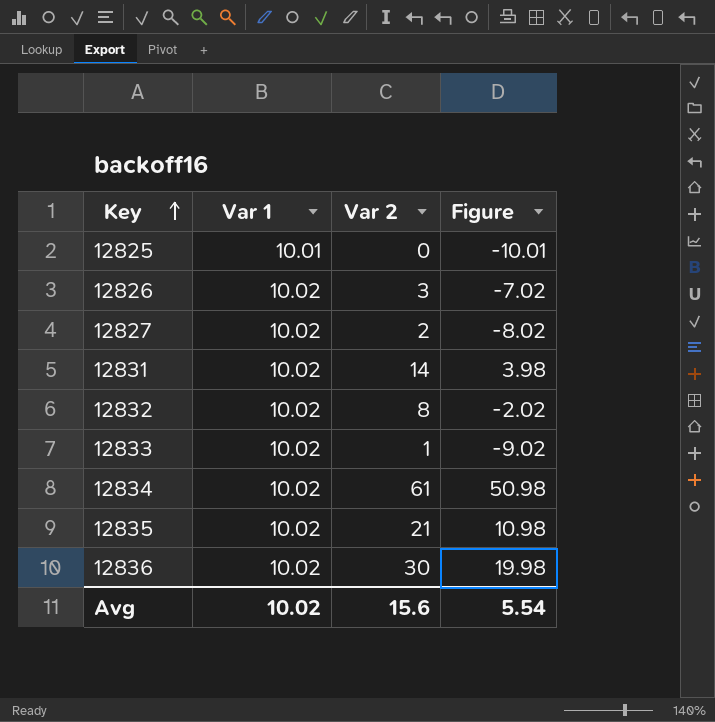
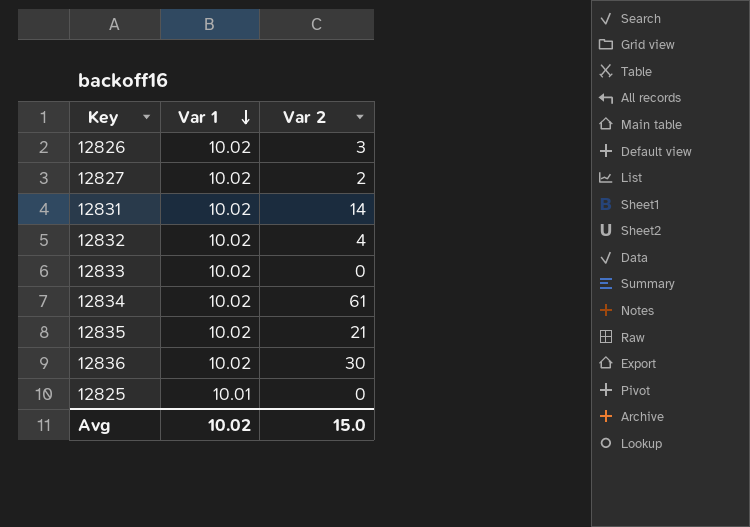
row order: Key ascending -> Var 1 descending
column Figure | formula: [Var 2] - [Var 1] -> none
12832 | Var 2: 8 -> 4
12833 | Var 2: 1 -> 0
Avg | Var 2: 15.6 -> 15.0

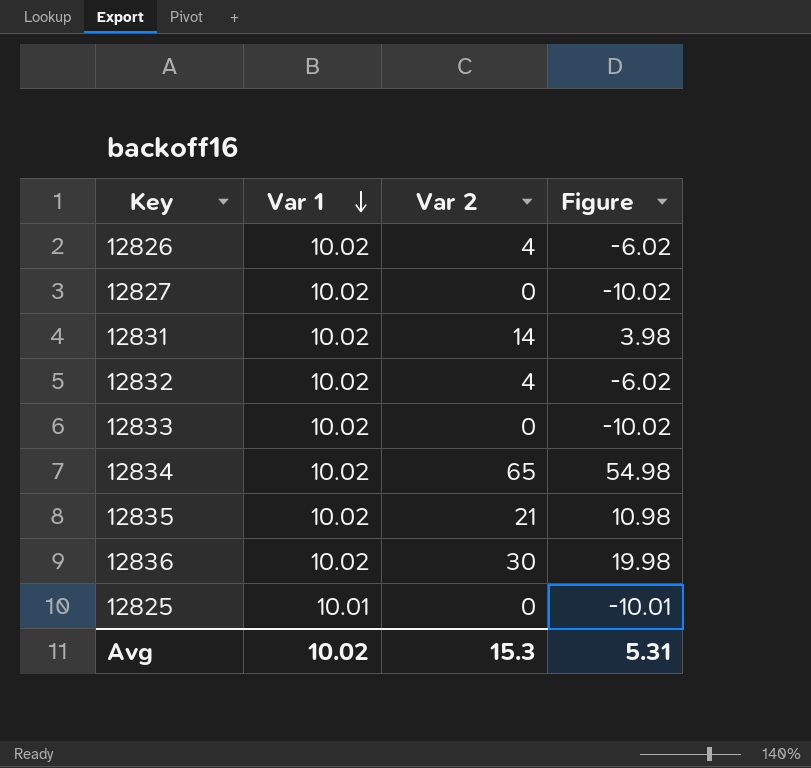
column Figure | formula: none -> [Var 2] - [Var 1]
12826 | Var 2: 3 -> 4
12827 | Var 2: 2 -> 0
12834 | Var 2: 61 -> 65
Avg | Var 2: 15.0 -> 15.3

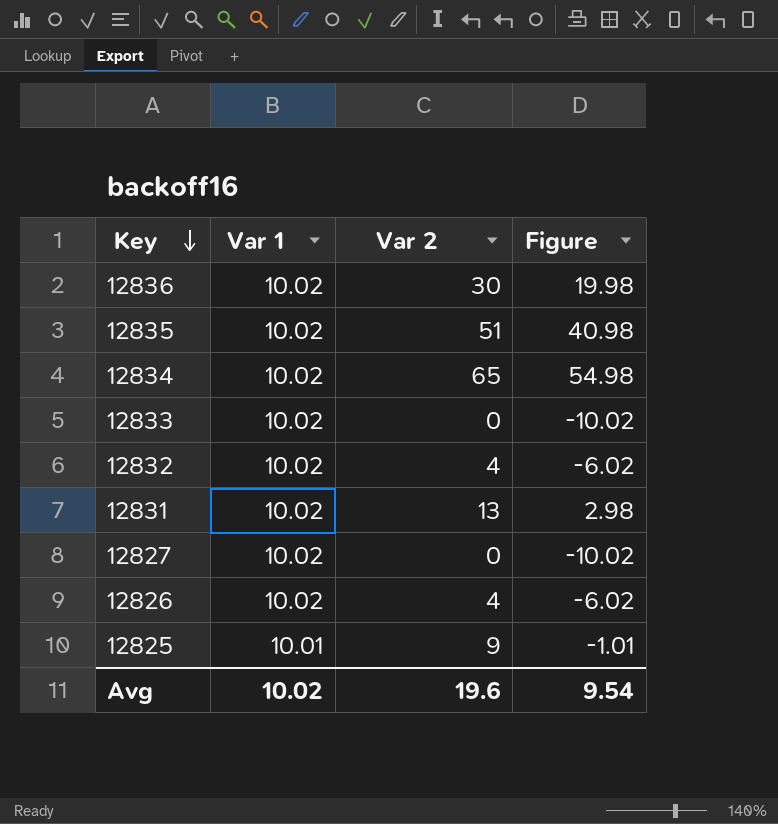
row order: Var 1 descending -> Key descending
12835 | Var 2: 21 -> 51
12835 | Figure: 10.98 -> 40.98
12831 | Var 2: 14 -> 13
12831 | Figure: 3.98 -> 2.98
12825 | Var 2: 0 -> 9
12825 | Figure: -10.01 -> -1.01
Avg | Var 2: 15.3 -> 19.6
Avg | Figure: 5.31 -> 9.54

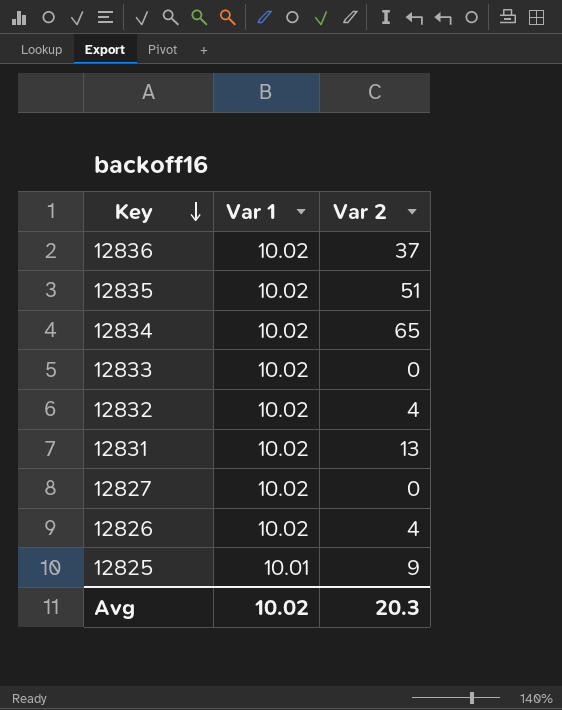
column Figure | formula: [Var 2] - [Var 1] -> none
12836 | Var 2: 30 -> 37
Avg | Var 2: 19.6 -> 20.3

